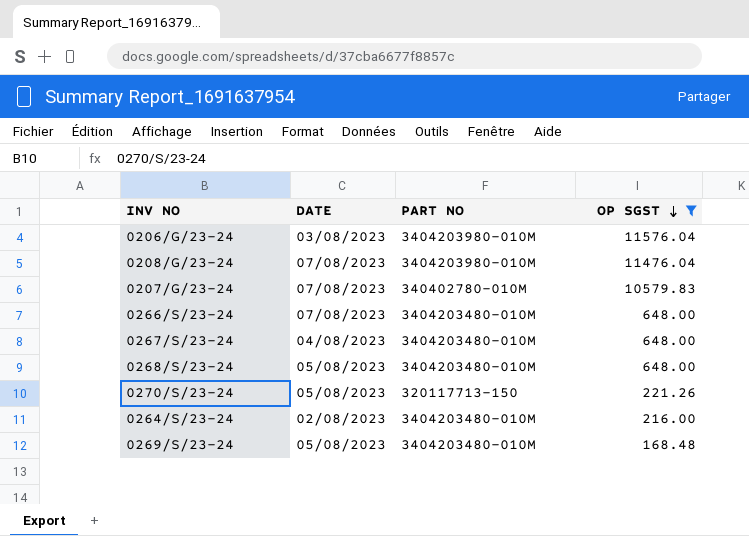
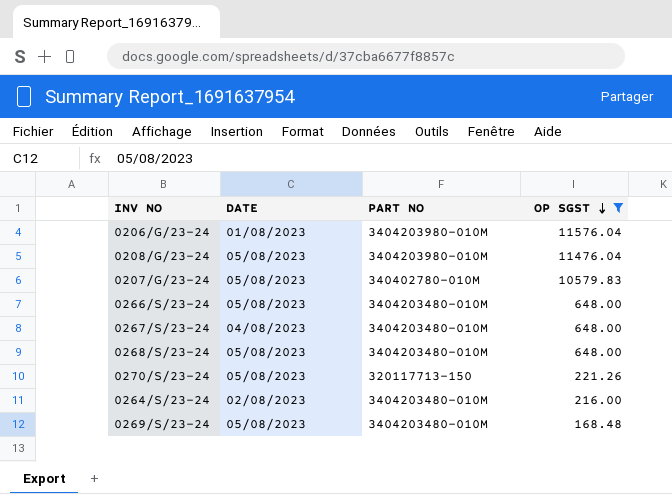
0206/G/23-24 | DATE: 03/08/2023 -> 01/08/2023
0208/G/23-24 | DATE: 07/08/2023 -> 05/08/2023
0207/G/23-24 | DATE: 07/08/2023 -> 05/08/2023
0266/S/23-24 | DATE: 07/08/2023 -> 05/08/2023

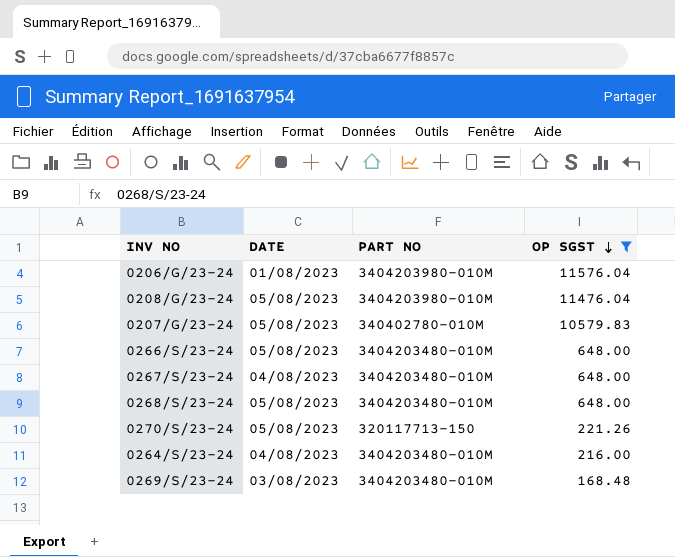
0264/S/23-24 | DATE: 02/08/2023 -> 04/08/2023
0269/S/23-24 | DATE: 05/08/2023 -> 03/08/2023

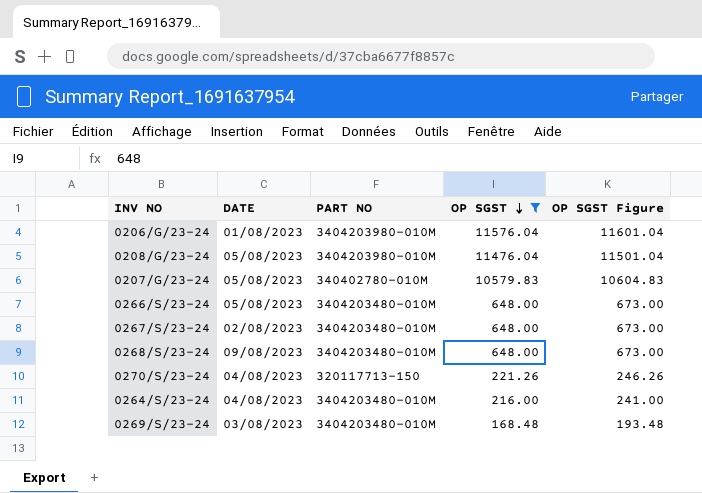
column OP SGST Figure | formula: none -> [OP SGST] + 25
0267/S/23-24 | DATE: 04/08/2023 -> 02/08/2023
0268/S/23-24 | DATE: 05/08/2023 -> 09/08/2023
0270/S/23-24 | DATE: 05/08/2023 -> 04/08/2023

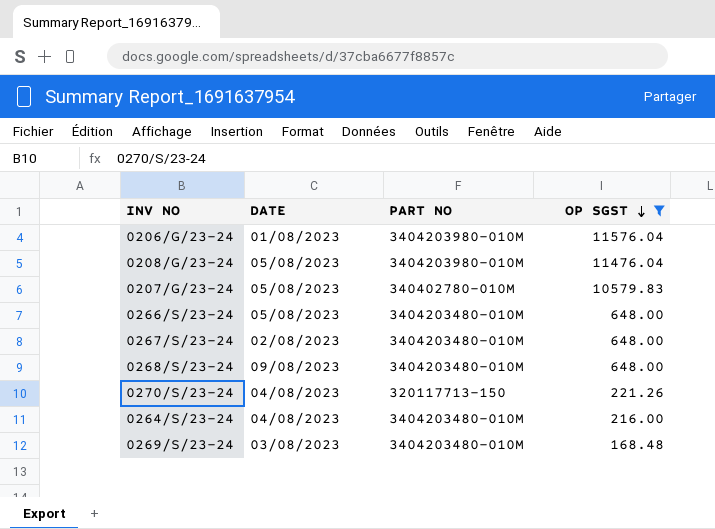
column OP SGST Figure | formula: [OP SGST] + 25 -> none

